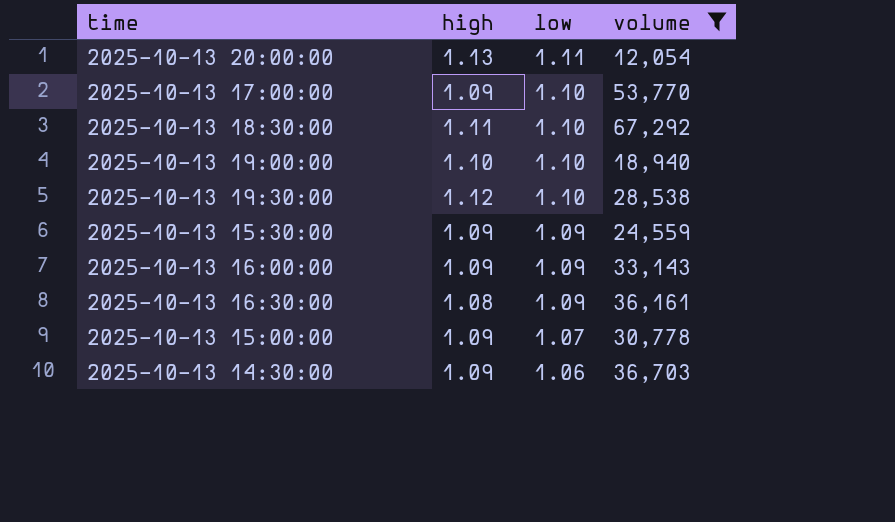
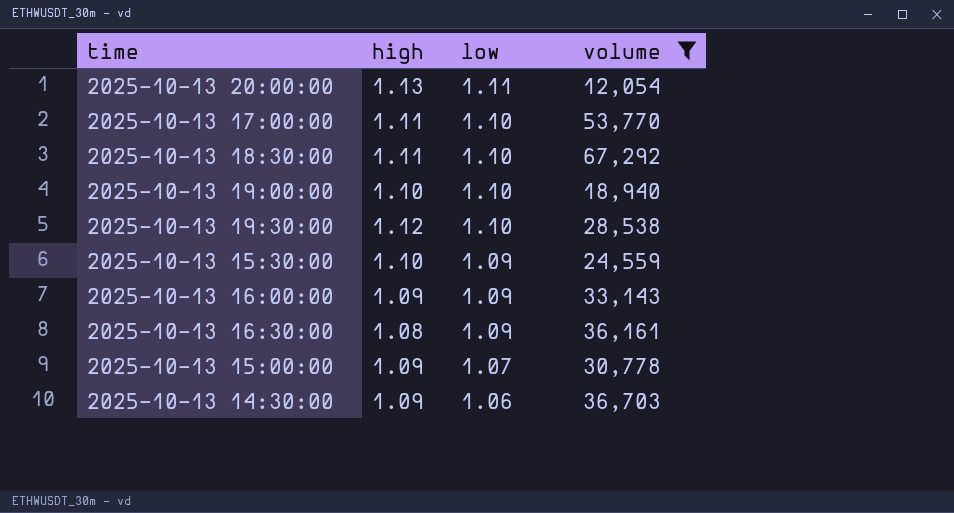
2025-10-13 17:00:00 | high: 1.09 -> 1.11
2025-10-13 15:30:00 | high: 1.09 -> 1.10

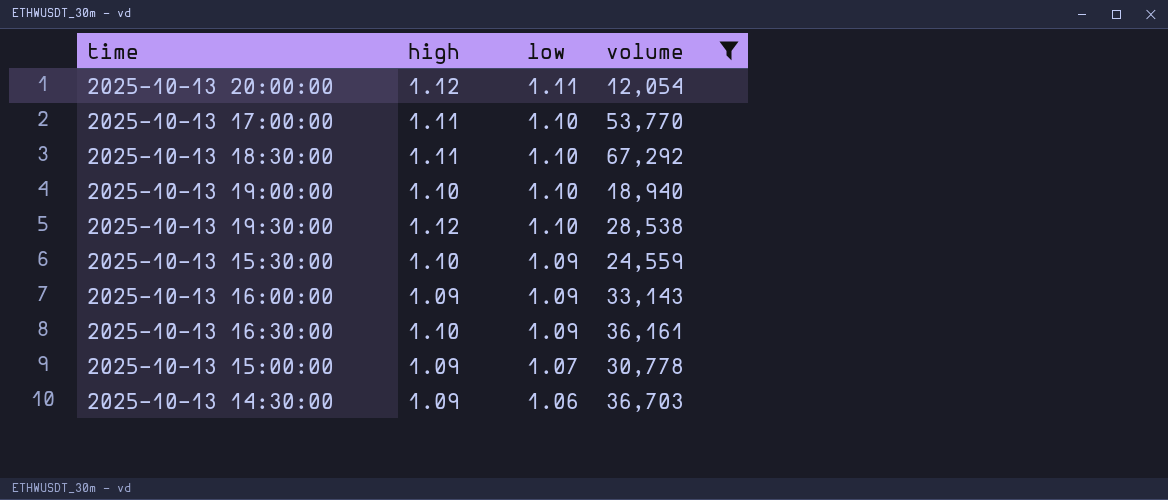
2025-10-13 20:00:00 | high: 1.13 -> 1.12
2025-10-13 16:30:00 | high: 1.08 -> 1.10

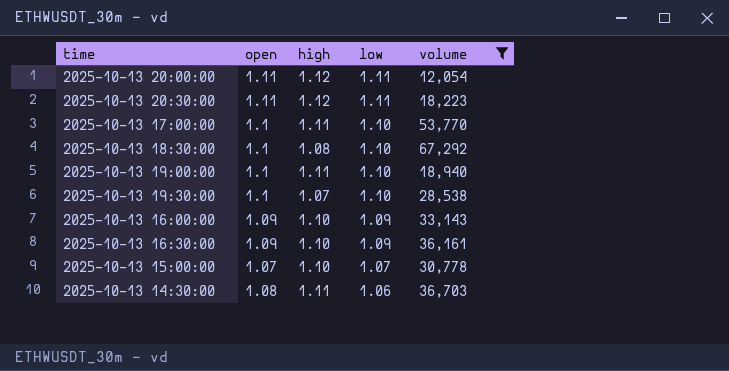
column open | position: none -> 2
row 2025-10-13 15:30:00: 1.10 | 1.09 | 24,559 -> none
row 2025-10-13 20:30:00: none -> 1.11 | 1.12 | 1.11 | 18,223
2025-10-13 18:30:00 | high: 1.11 -> 1.08
2025-10-13 19:00:00 | high: 1.10 -> 1.11
2025-10-13 19:30:00 | high: 1.12 -> 1.07
2025-10-13 16:00:00 | high: 1.09 -> 1.10
2025-10-13 15:00:00 | high: 1.09 -> 1.10
2025-10-13 14:30:00 | high: 1.09 -> 1.11

